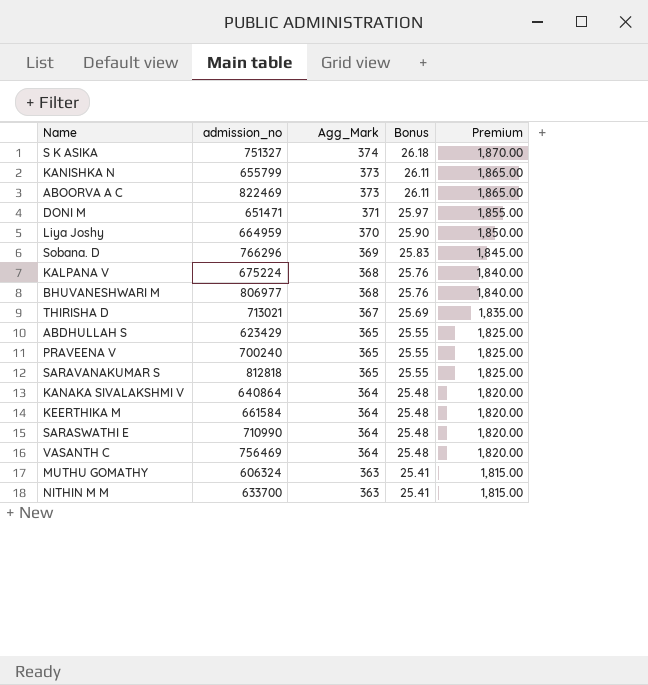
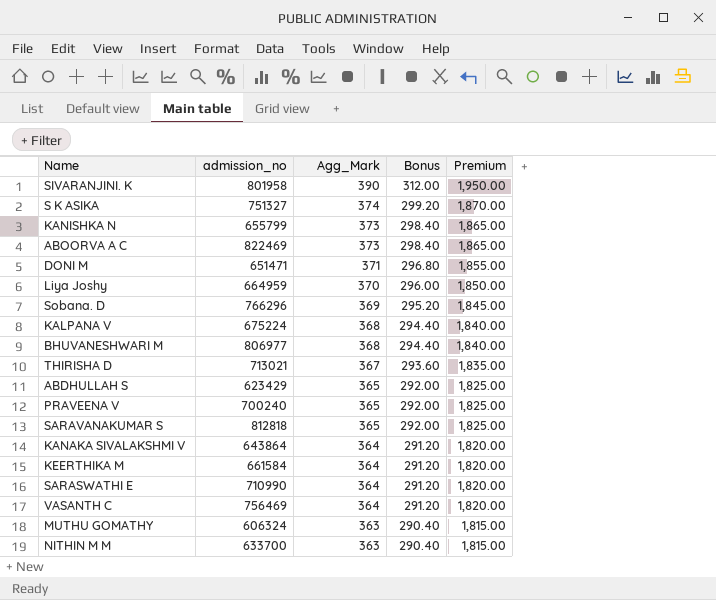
column Bonus | formula: [Agg_Mark] * 0.07 -> [Agg_Mark] * 0.8
row SIVARANJINI. K: none -> 801958 | 390 | 312.00 | 1,950.00
KANAKA SIVALAKSHMI V | admission_no: 640864 -> 643864

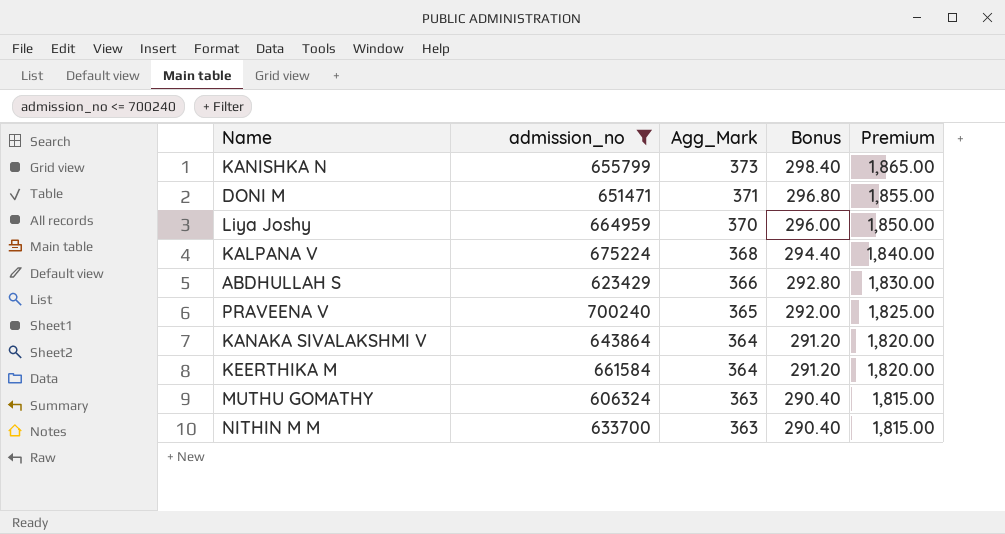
filter: none -> admission_no <= 700240
ABDHULLAH S | Agg_Mark: 365 -> 366
ABDHULLAH S | Bonus: 292.00 -> 292.80
ABDHULLAH S | Premium: 1,825.00 -> 1,830.00

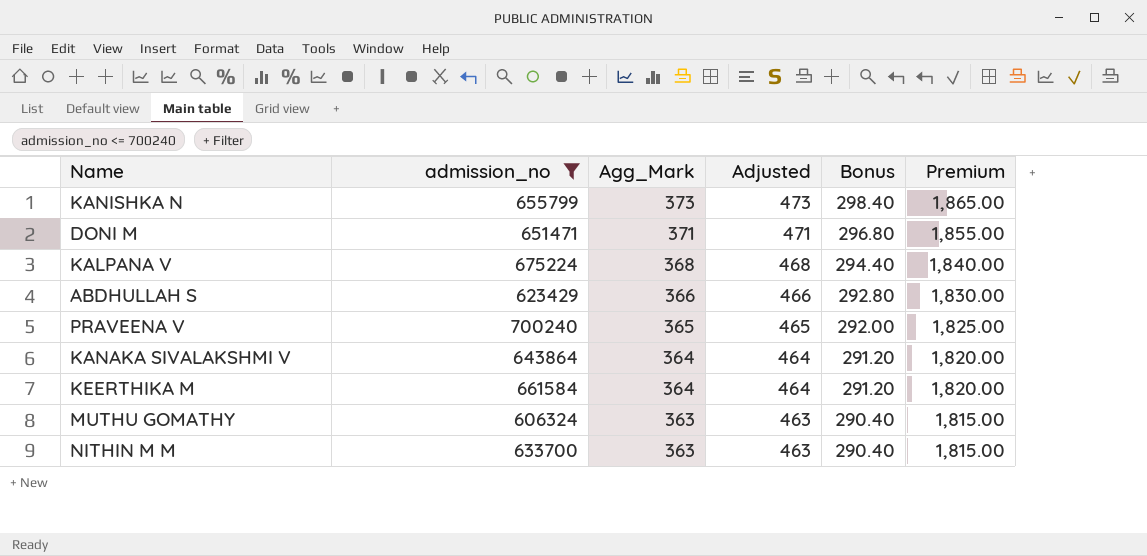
column Adjusted | formula: none -> [Agg_Mark] + 100
row Liya Joshy: 664959 | 370 | 296.00 | 1,850.00 -> none

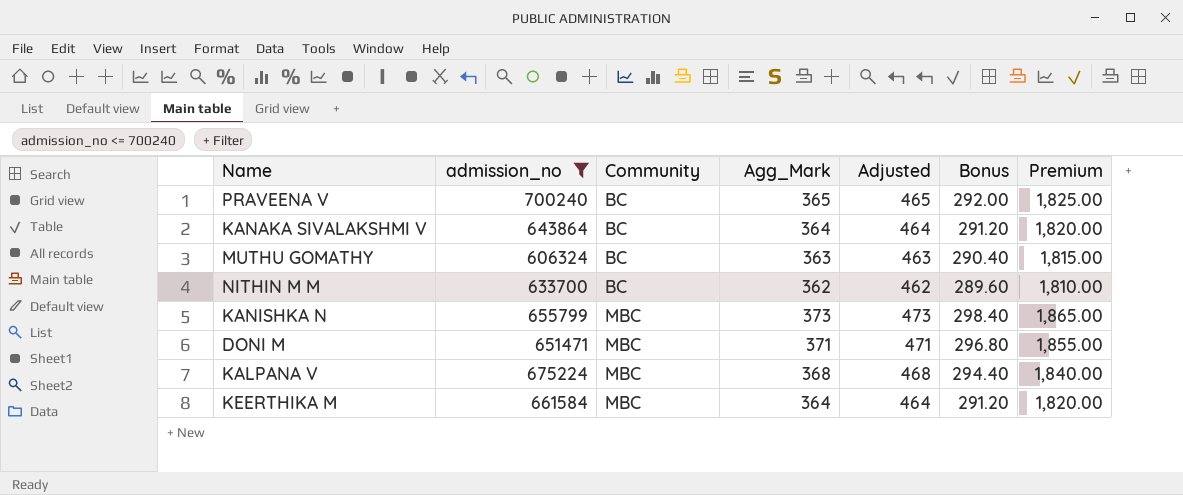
row order: Agg_Mark descending -> Community ascending
column Community | position: none -> 3
row ABDHULLAH S: 623429 | 366 | 466 | 292.80 | 1,830.00 -> none
NITHIN M M | Agg_Mark: 363 -> 362
NITHIN M M | Adjusted: 463 -> 462
NITHIN M M | Bonus: 290.40 -> 289.60
NITHIN M M | Premium: 1,815.00 -> 1,810.00

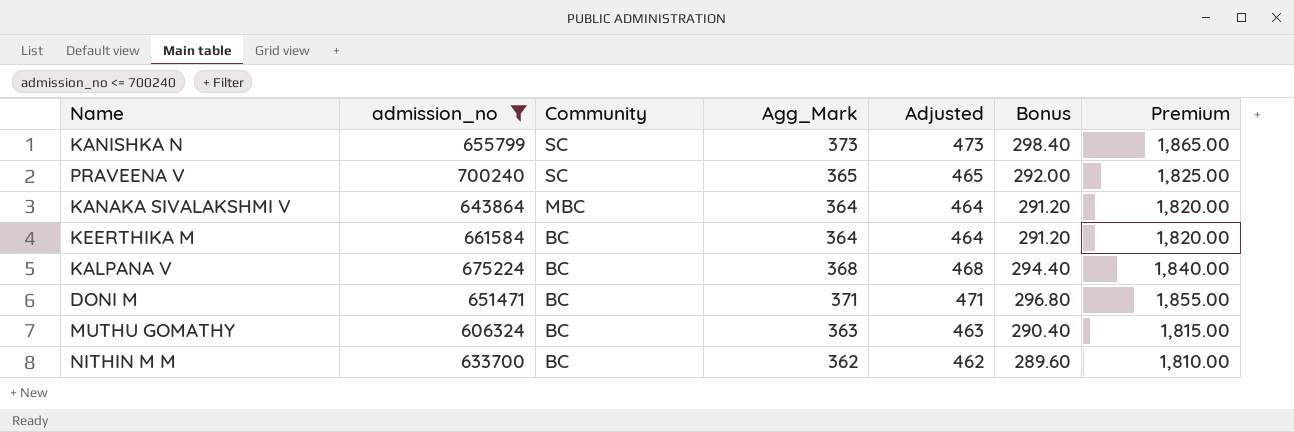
row order: Community ascending -> Community descending
KANISHKA N | Community: MBC -> SC
PRAVEENA V | Community: BC -> SC
KANAKA SIVALAKSHMI V | Community: BC -> MBC
KEERTHIKA M | Community: MBC -> BC
KALPANA V | Community: MBC -> BC
DONI M | Community: MBC -> BC

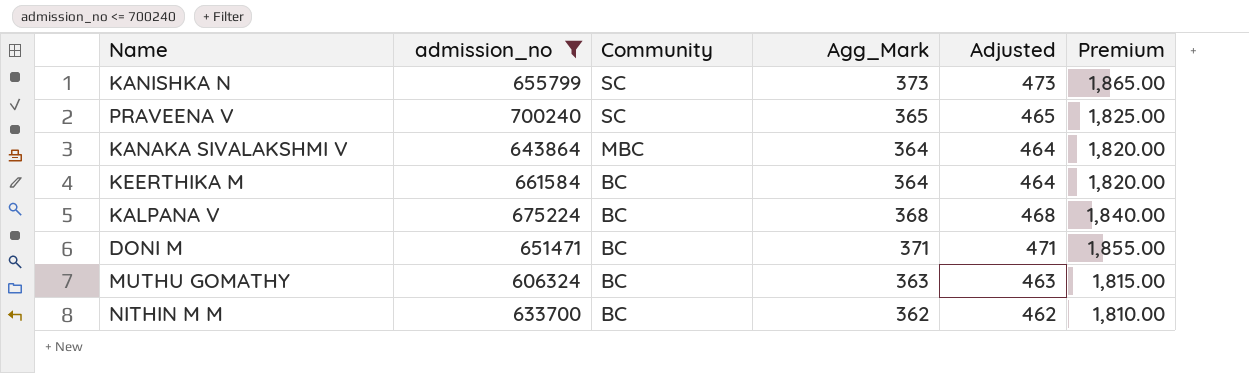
column Bonus | formula: [Agg_Mark] * 0.8 -> none

